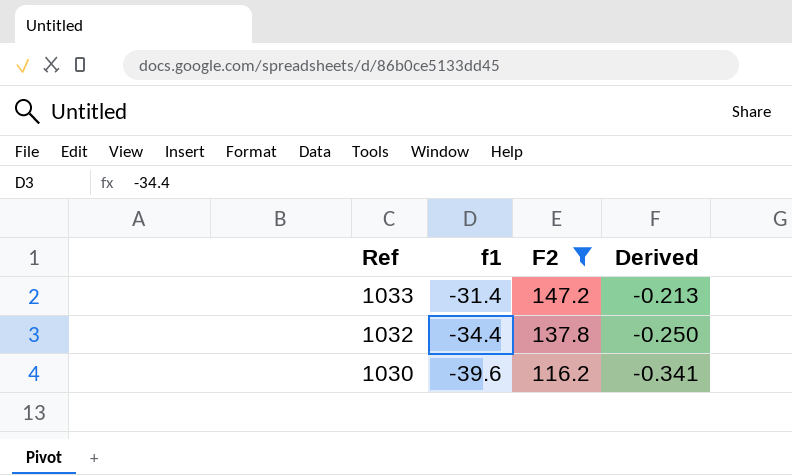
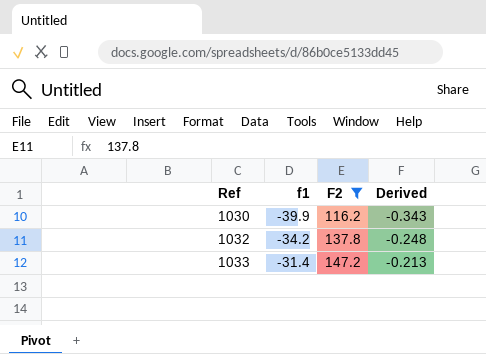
row order: Ref descending -> Ref ascending
1030 | f1: -39.6 -> -39.9
1030 | Derived: -0.341 -> -0.343
1032 | f1: -34.4 -> -34.2
1032 | Derived: -0.250 -> -0.248

